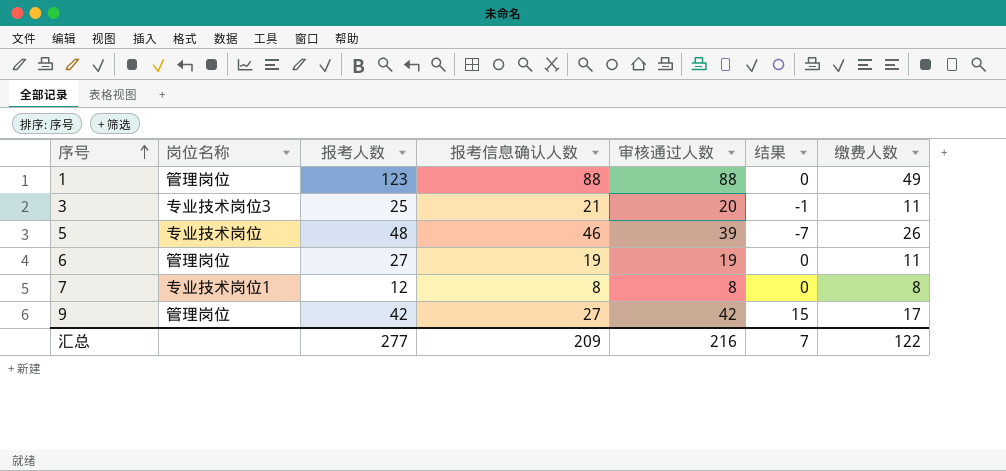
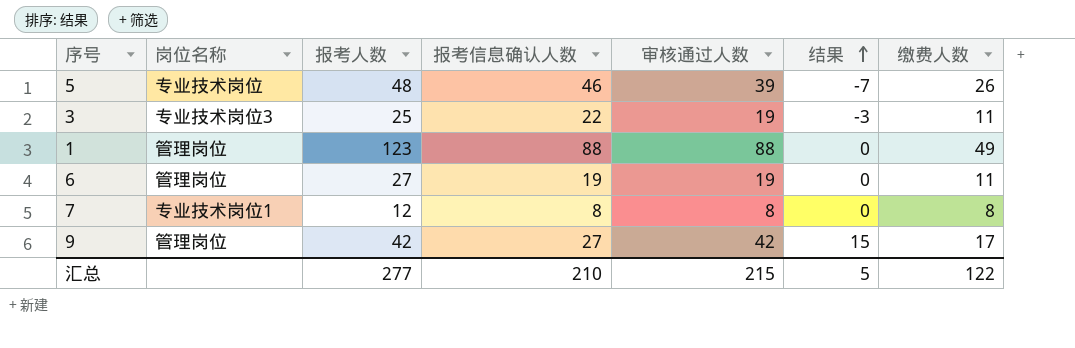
row order: 序号 ascending -> 结果 ascending
3 | 报考信息确认人数: 21 -> 22
3 | 审核通过人数: 20 -> 19
3 | 结果: -1 -> -3
汇总 | 报考信息确认人数: 209 -> 210
汇总 | 审核通过人数: 216 -> 215
汇总 | 结果: 7 -> 5

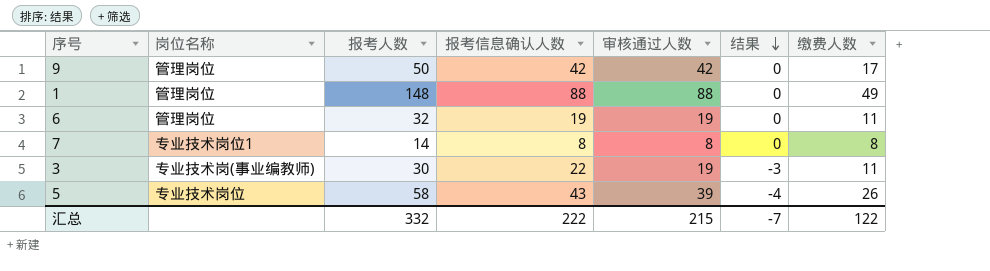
row order: 结果 ascending -> 结果 descending
9 | 报考人数: 42 -> 50
9 | 报考信息确认人数: 27 -> 42
9 | 结果: 15 -> 0
1 | 报考人数: 123 -> 148
6 | 报考人数: 27 -> 32
7 | 报考人数: 12 -> 14
3 | 岗位名称: 专业技术岗位3 -> 专业技术岗(事业编教师)
3 | 报考人数: 25 -> 30
5 | 报考人数: 48 -> 58
5 | 报考信息确认人数: 46 -> 43
5 | 结果: -7 -> -4
汇总 | 报考人数: 277 -> 332
汇总 | 报考信息确认人数: 210 -> 222
汇总 | 结果: 5 -> -7

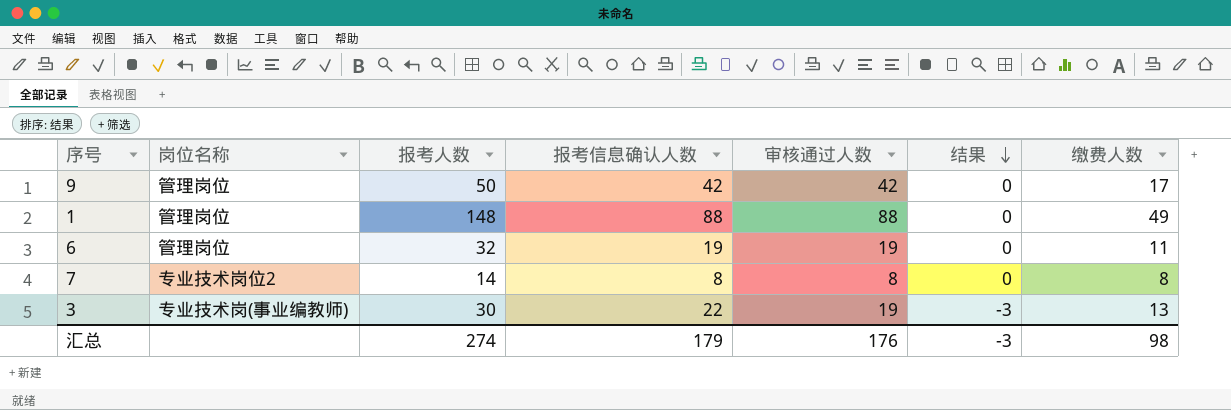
row 5: 专业技术岗位 | 58 | 43 | 39 | -4 | 26 -> none
7 | 岗位名称: 专业技术岗位1 -> 专业技术岗位2
3 | 缴费人数: 11 -> 13
汇总 | 报考人数: 332 -> 274
汇总 | 报考信息确认人数: 222 -> 179
汇总 | 审核通过人数: 215 -> 176
汇总 | 结果: -7 -> -3
汇总 | 缴费人数: 122 -> 98

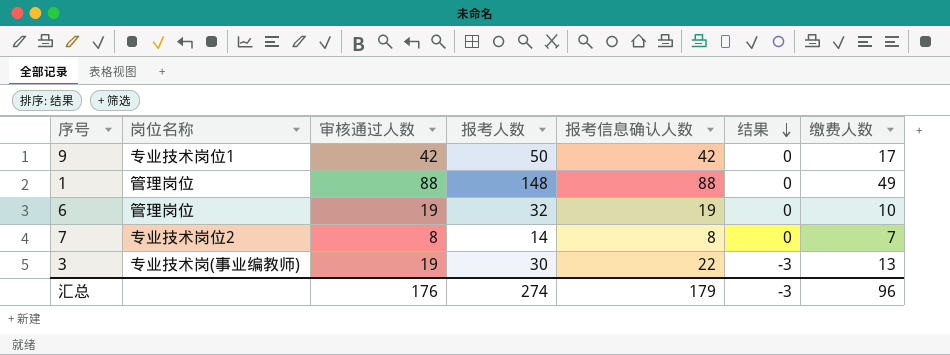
column 审核通过人数 | position: 5 -> 3
9 | 岗位名称: 管理岗位 -> 专业技术岗位1
6 | 缴费人数: 11 -> 10
7 | 缴费人数: 8 -> 7
汇总 | 缴费人数: 98 -> 96

